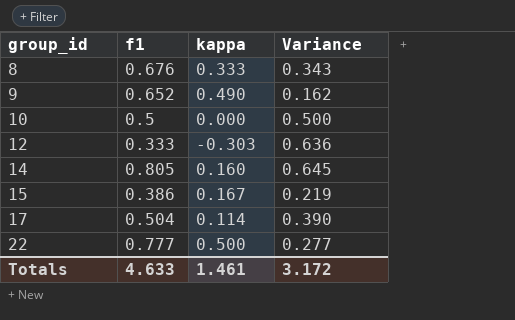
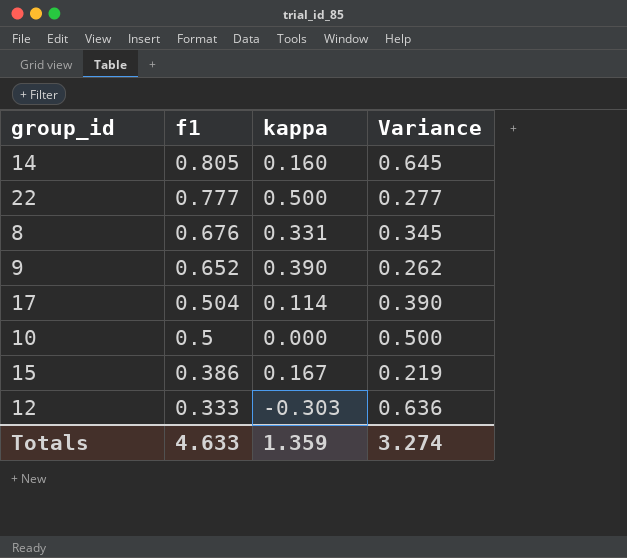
row order: group_id ascending -> f1 descending
8 | kappa: 0.333 -> 0.331
8 | Variance: 0.343 -> 0.345
9 | kappa: 0.490 -> 0.390
9 | Variance: 0.162 -> 0.262
Totals | kappa: 1.461 -> 1.359
Totals | Variance: 3.172 -> 3.274

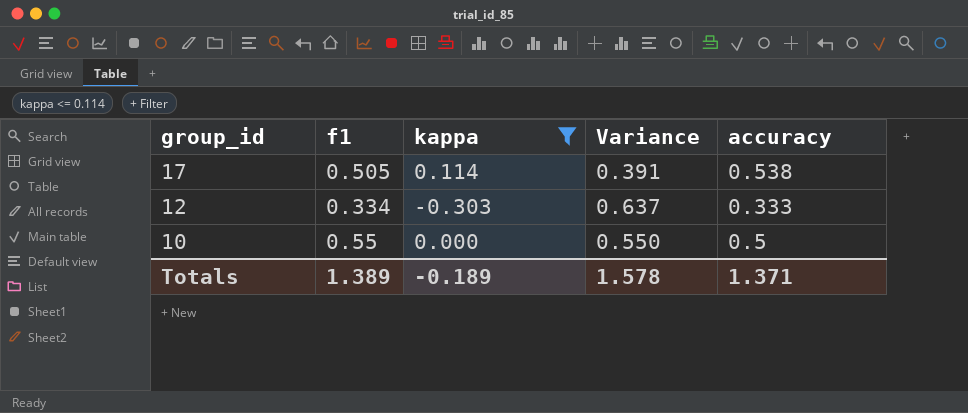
filter: none -> kappa <= 0.114
row order: f1 descending -> group_id descending
column accuracy | position: none -> 5
17 | f1: 0.504 -> 0.505
17 | Variance: 0.390 -> 0.391
12 | f1: 0.333 -> 0.334
12 | Variance: 0.636 -> 0.637
10 | f1: 0.5 -> 0.55
10 | Variance: 0.500 -> 0.550
Totals | f1: 4.633 -> 1.389
Totals | kappa: 1.359 -> -0.189
Totals | Variance: 3.274 -> 1.578

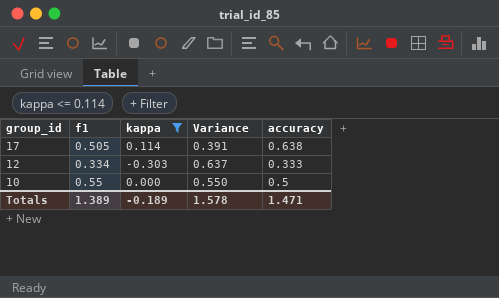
17 | accuracy: 0.538 -> 0.638
Totals | accuracy: 1.371 -> 1.471

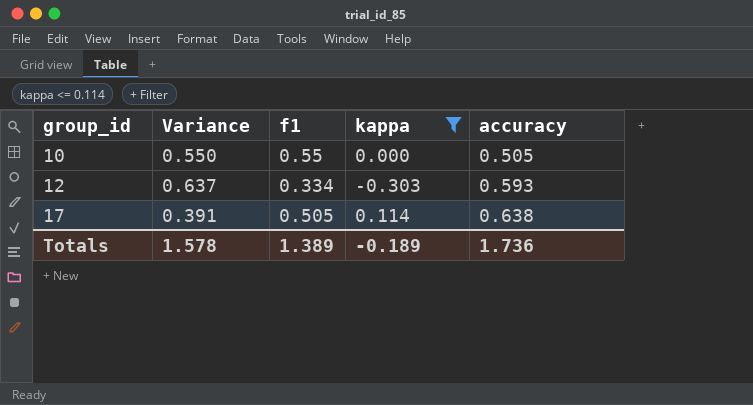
row order: group_id descending -> group_id ascending
column Variance | position: 4 -> 2
10 | accuracy: 0.5 -> 0.505
12 | accuracy: 0.333 -> 0.593
Totals | accuracy: 1.471 -> 1.736

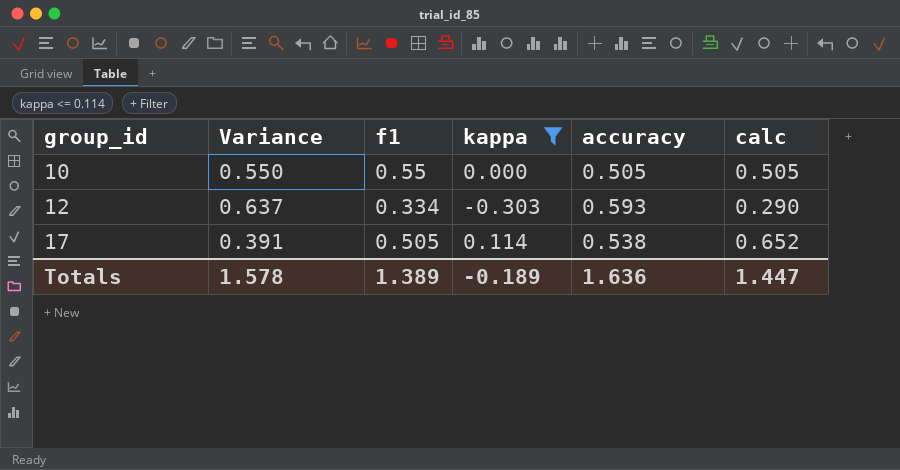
column calc | formula: none -> [kappa] + [accuracy]
17 | accuracy: 0.638 -> 0.538
Totals | accuracy: 1.736 -> 1.636

